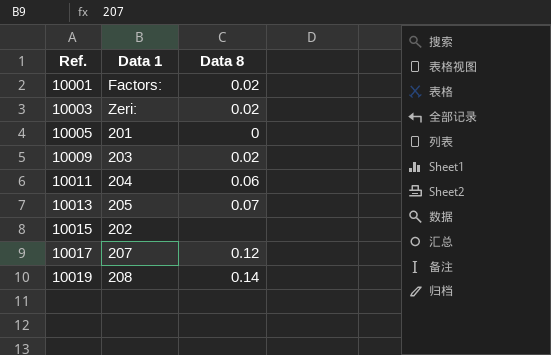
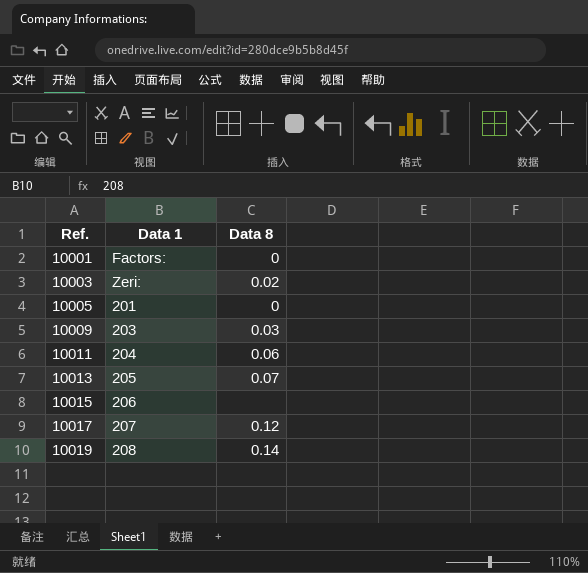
10001 | Data 8: 0.02 -> 0
10009 | Data 8: 0.02 -> 0.03
10015 | Data 1: 202 -> 206

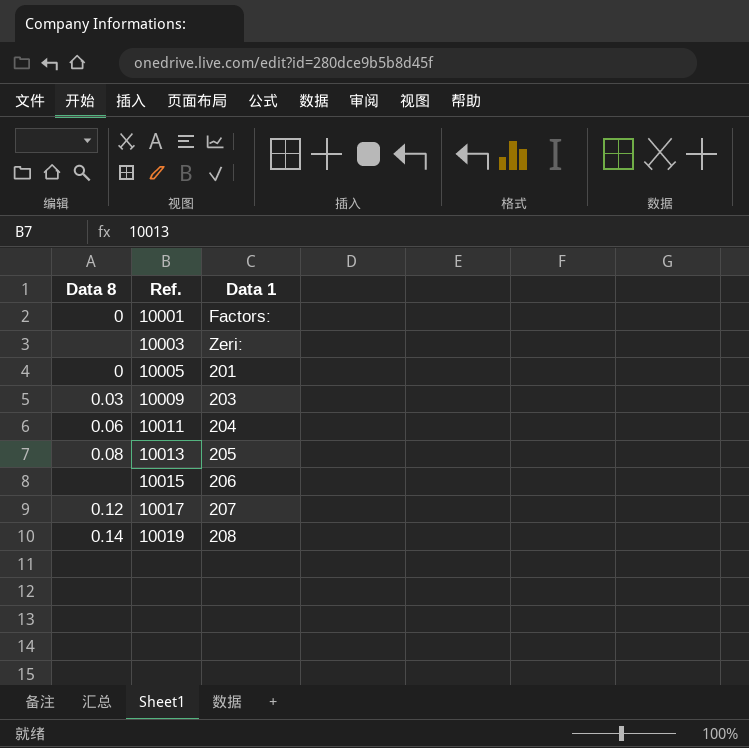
column Data 8 | position: 3 -> 1
10003 | Data 8: 0.02 -> none
10013 | Data 8: 0.07 -> 0.08

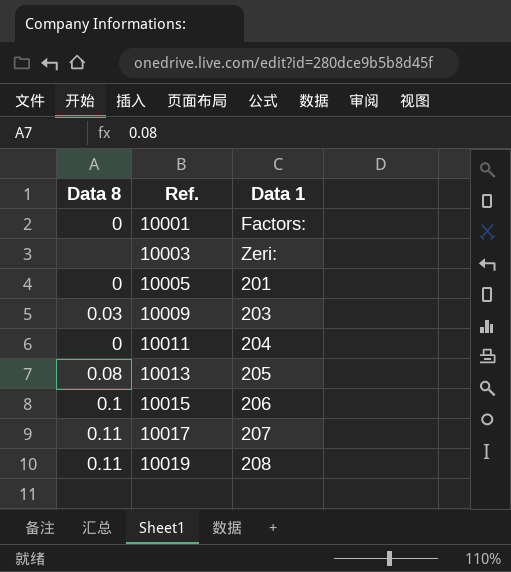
10011 | Data 8: 0.06 -> 0
10015 | Data 8: none -> 0.1
10017 | Data 8: 0.12 -> 0.11
10019 | Data 8: 0.14 -> 0.11

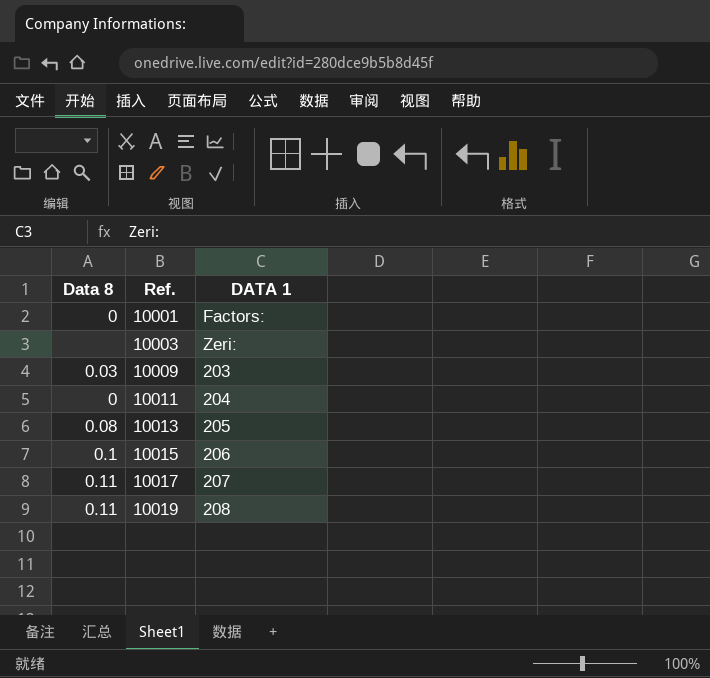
column name: Data 1 -> DATA 1
row 10005: 0 | 201 -> none

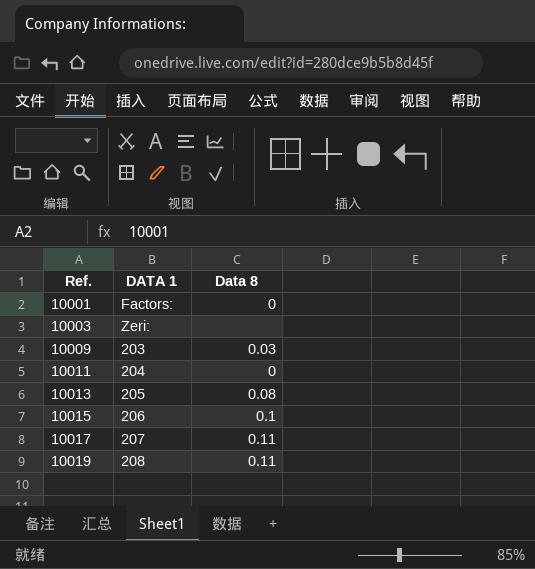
column Data 8 | position: 1 -> 3

